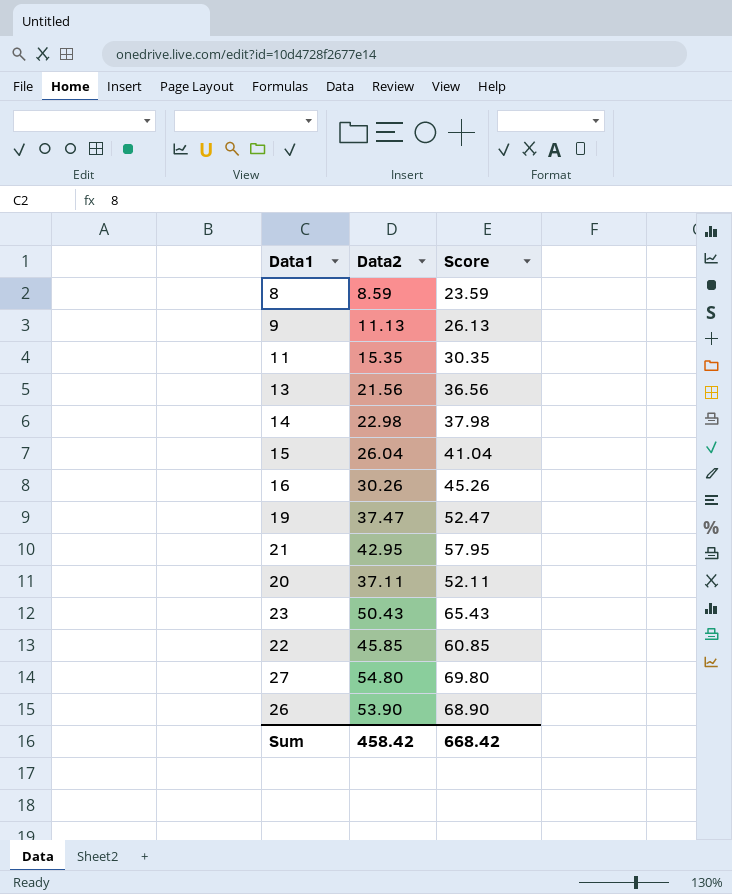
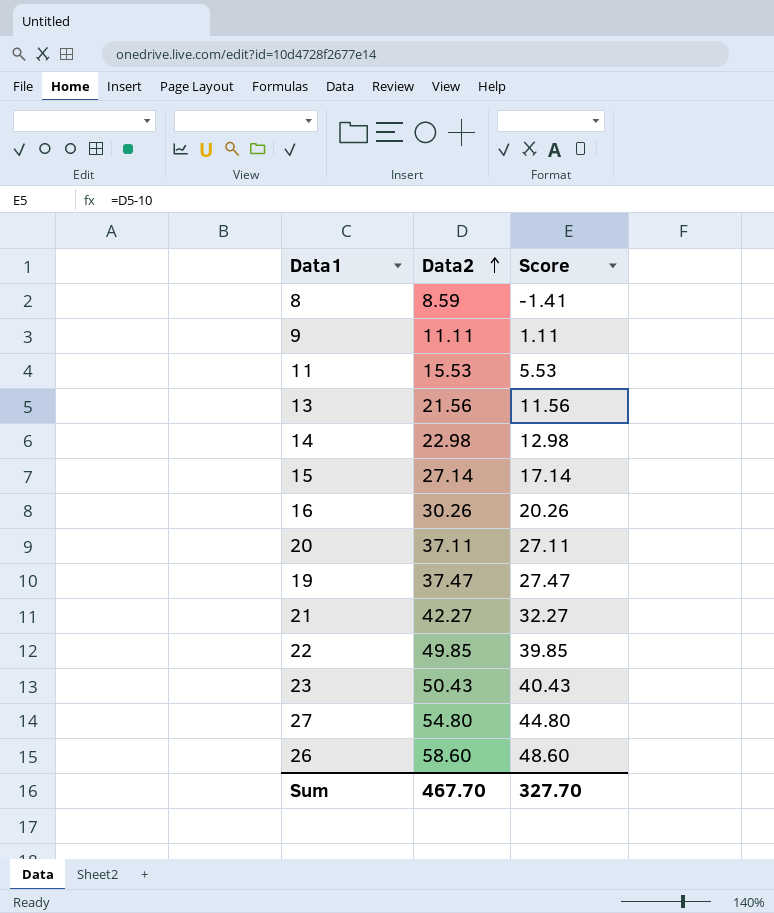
row order: none -> Data2 ascending
column Score | formula: [Data2] + 15 -> [Data2] - 10
9 | Data2: 11.13 -> 11.11
11 | Data2: 15.35 -> 15.53
15 | Data2: 26.04 -> 27.14
21 | Data2: 42.95 -> 42.27
22 | Data2: 45.85 -> 49.85
26 | Data2: 53.90 -> 58.60
Sum | Data2: 458.42 -> 467.70
Sum | Score: 668.42 -> 327.70

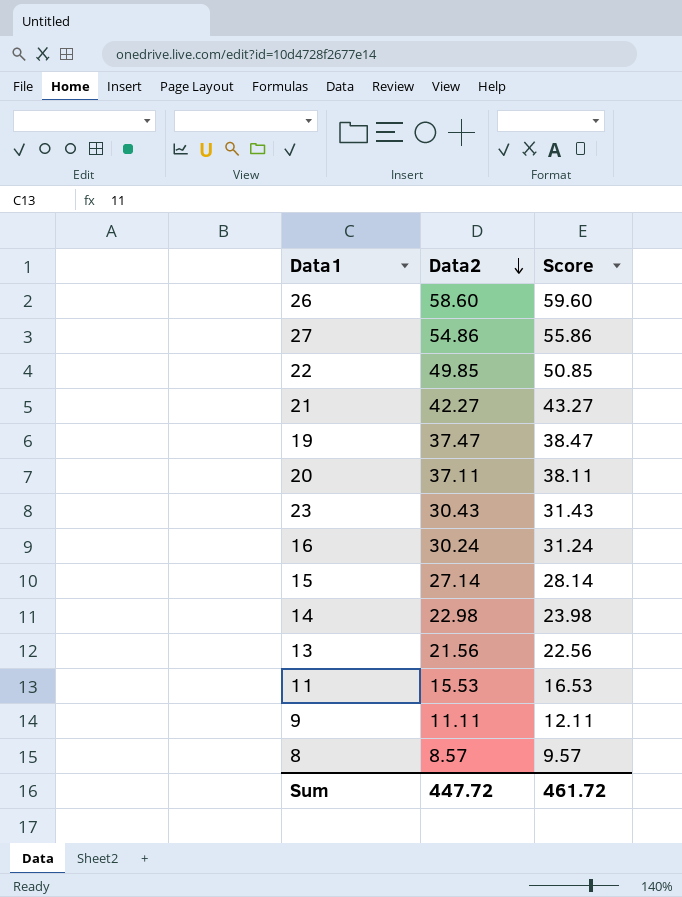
row order: Data2 ascending -> Data2 descending
column Score | formula: [Data2] - 10 -> [Data2] + 1
27 | Data2: 54.80 -> 54.86
23 | Data2: 50.43 -> 30.43
16 | Data2: 30.26 -> 30.24
8 | Data2: 8.59 -> 8.57
Sum | Data2: 467.70 -> 447.72
Sum | Score: 327.70 -> 461.72

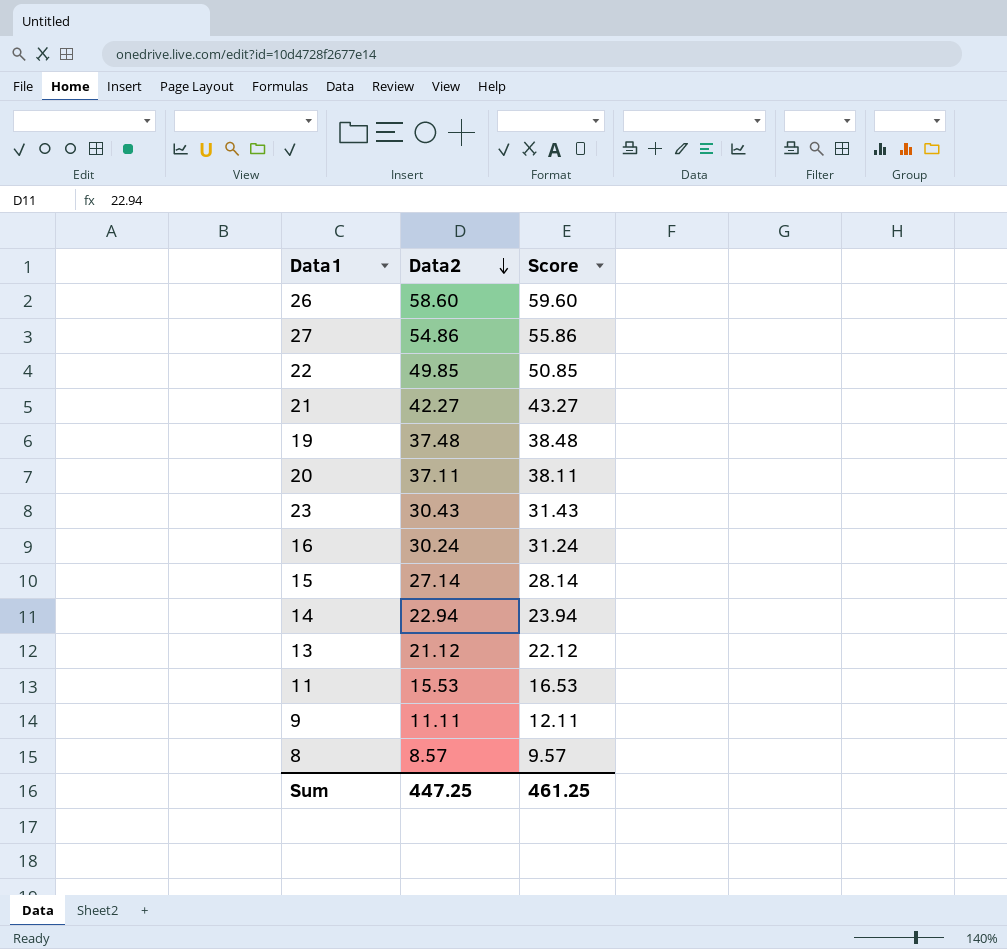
19 | Data2: 37.47 -> 37.48
19 | Score: 38.47 -> 38.48
14 | Data2: 22.98 -> 22.94
14 | Score: 23.98 -> 23.94
13 | Data2: 21.56 -> 21.12
13 | Score: 22.56 -> 22.12
Sum | Data2: 447.72 -> 447.25
Sum | Score: 461.72 -> 461.25

